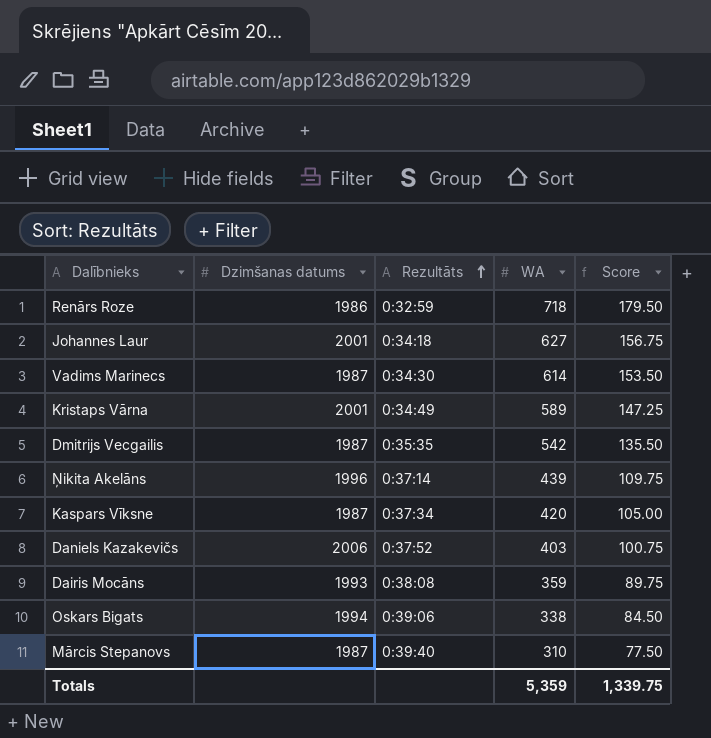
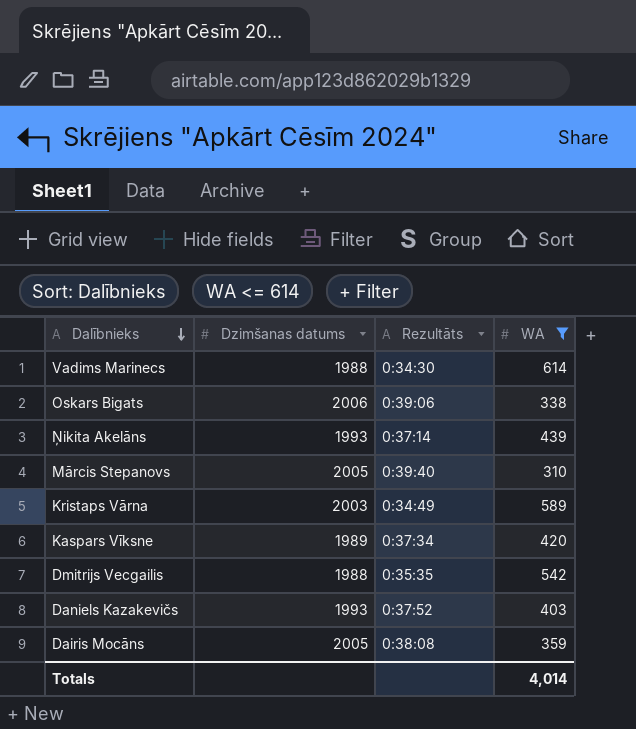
filter: none -> WA <= 614
row order: Rezultāts ascending -> Dalībnieks descending
column Score | formula: [WA] * 0.25 -> none
Vadims Marinecs | Dzimšanas datums: 1987 -> 1988
Oskars Bigats | Dzimšanas datums: 1994 -> 2006
Ņikita Akelāns | Dzimšanas datums: 1996 -> 1993
Mārcis Stepanovs | Dzimšanas datums: 1987 -> 2005
Kristaps Vārna | Dzimšanas datums: 2001 -> 2003
Kaspars Vīksne | Dzimšanas datums: 1987 -> 1989
Dmitrijs Vecgailis | Dzimšanas datums: 1987 -> 1988
Daniels Kazakevičs | Dzimšanas datums: 2006 -> 1993
Dairis Mocāns | Dzimšanas datums: 1993 -> 2005
Totals | WA: 5,359 -> 4,014

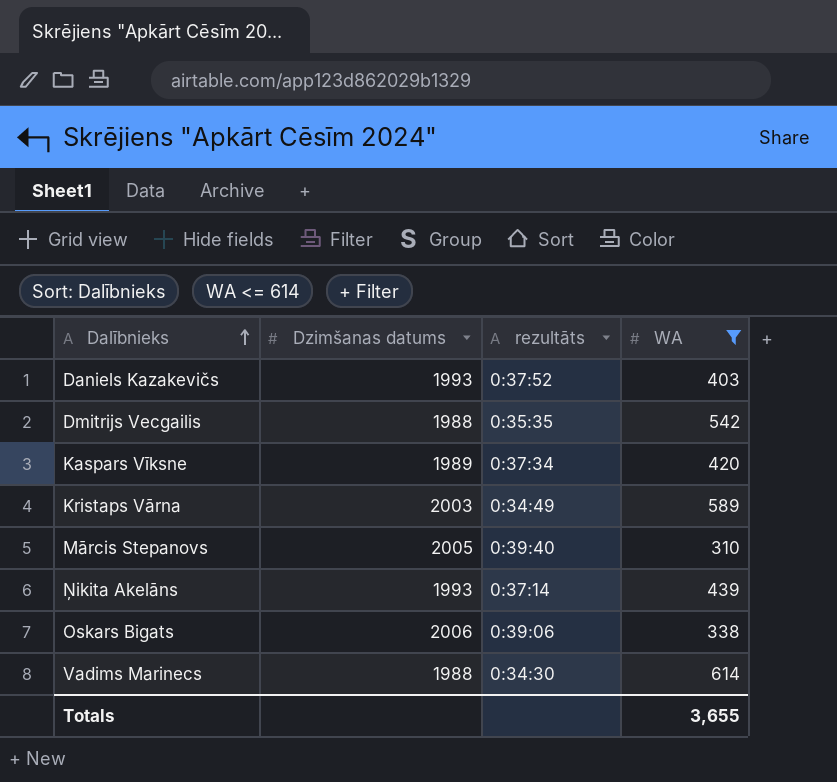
row order: Dalībnieks descending -> Dalībnieks ascending
column name: Rezultāts -> rezultāts
row Dairis Mocāns: 2005 | 0:38:08 | 359 -> none
Totals | WA: 4,014 -> 3,655

